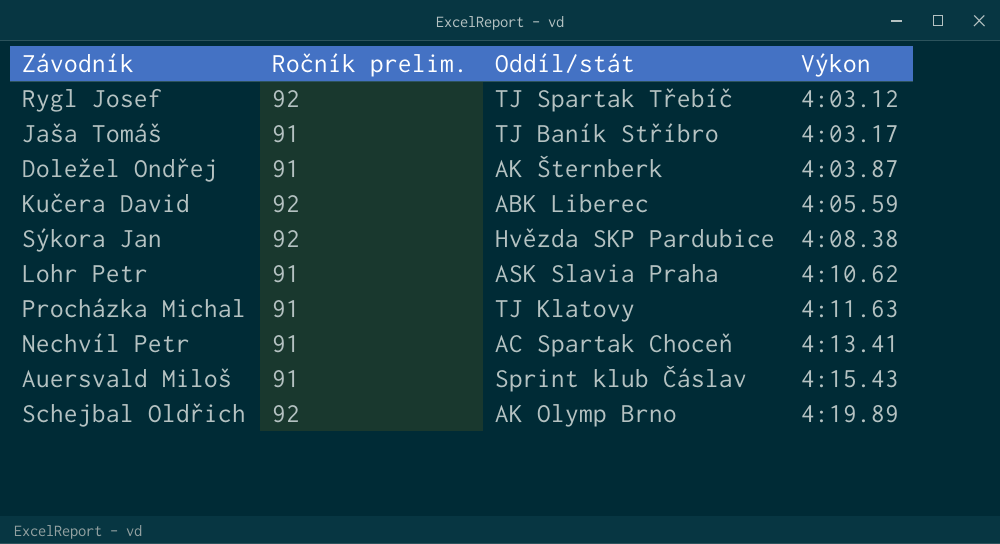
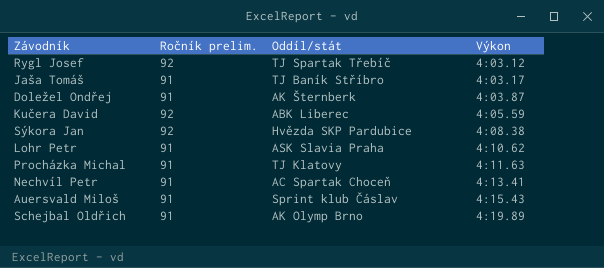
Schejbal Oldřich | Ročník prelim.: 92 -> 91

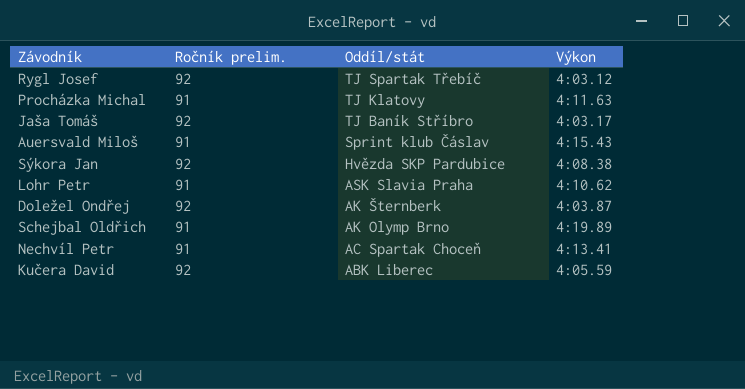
row order: Výkon ascending -> Oddíl/stát descending
Jaša Tomáš | Ročník prelim.: 91 -> 92
Doležel Ondřej | Ročník prelim.: 91 -> 92

